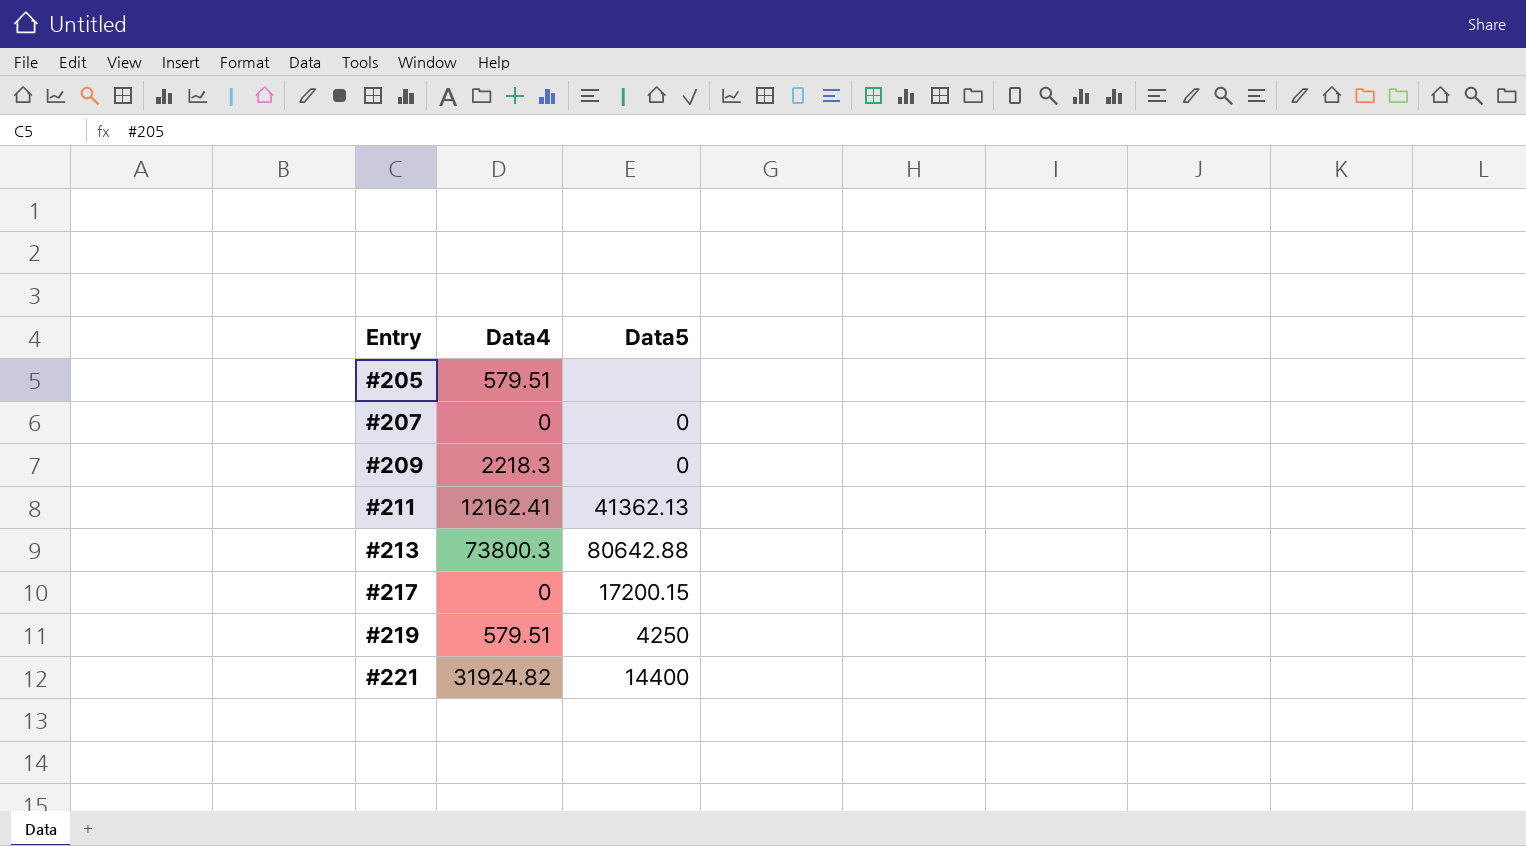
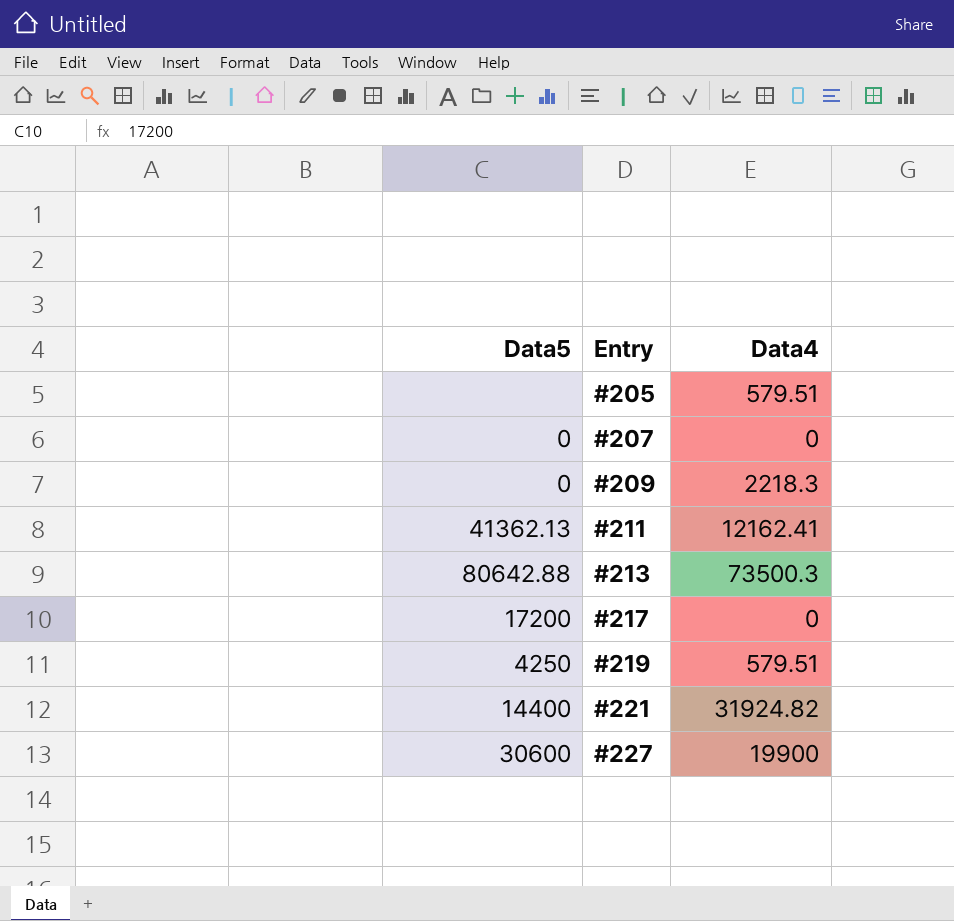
column Data5 | position: 3 -> 1
#213 | Data4: 73800.3 -> 73500.3
#217 | Data5: 17200.15 -> 17200
row #227: none -> 30600 | 19900

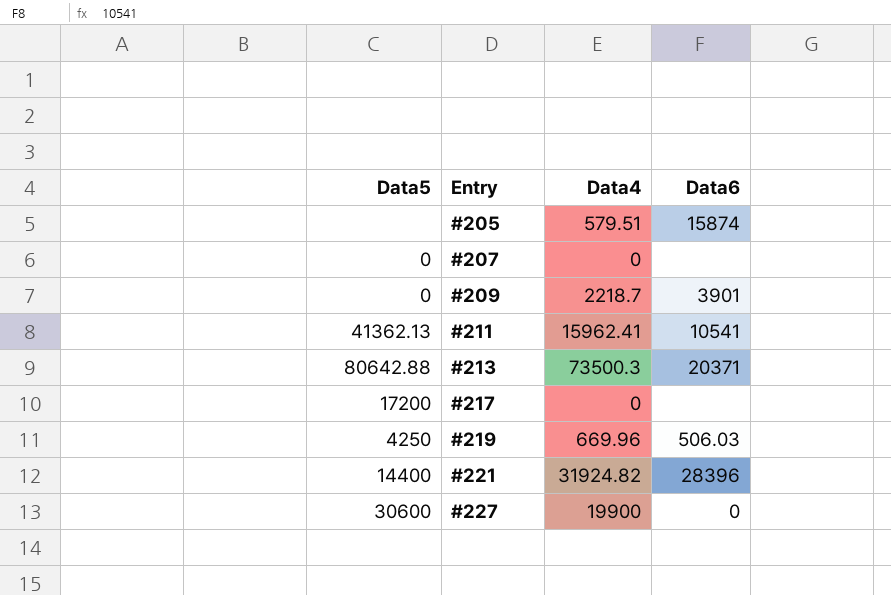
column Data6 | position: none -> 4
#209 | Data4: 2218.3 -> 2218.7
#211 | Data4: 12162.41 -> 15962.41
#219 | Data4: 579.51 -> 669.96

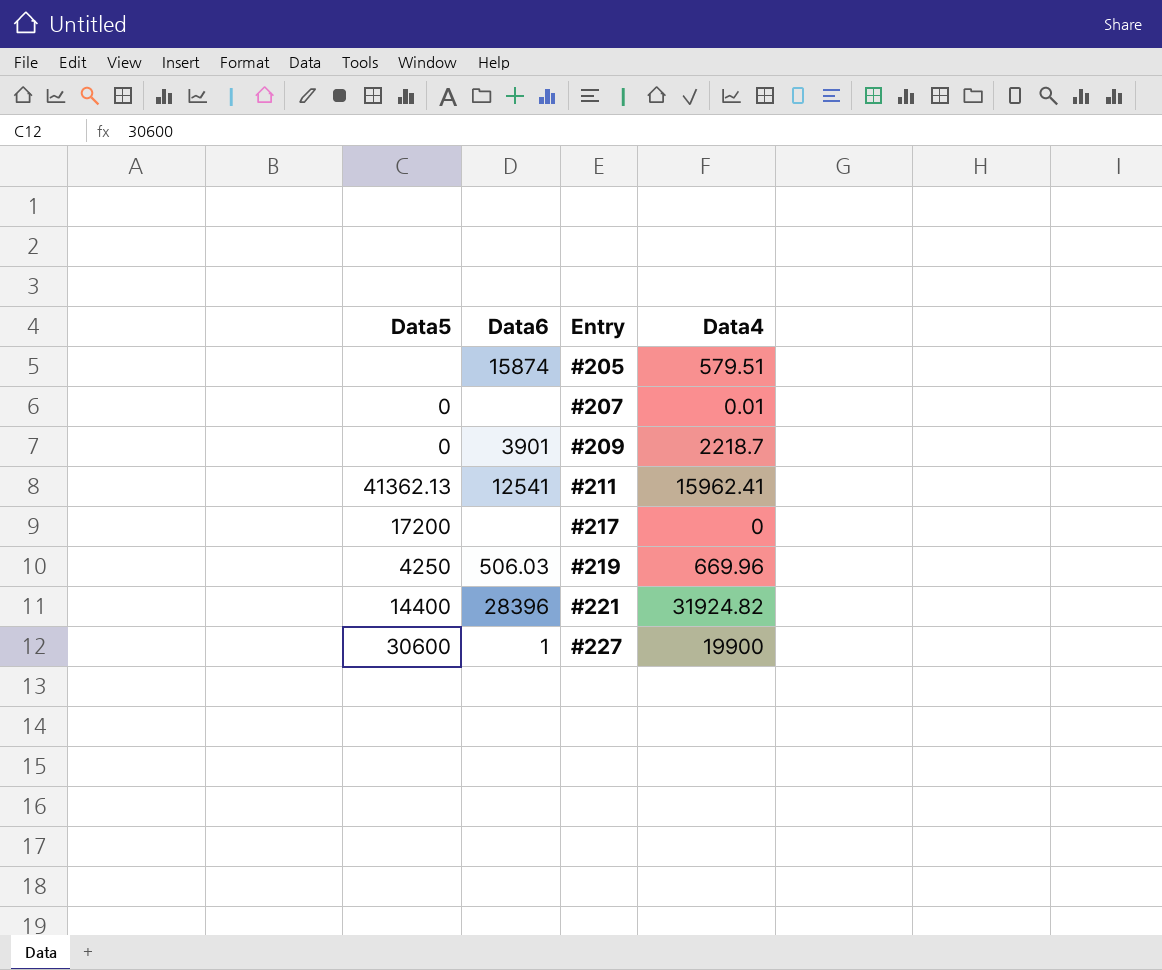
column Data6 | position: 4 -> 2
row #213: 80642.88 | 73500.3 | 20371 -> none
#207 | Data4: 0 -> 0.01
#211 | Data6: 10541 -> 12541
#227 | Data6: 0 -> 1

